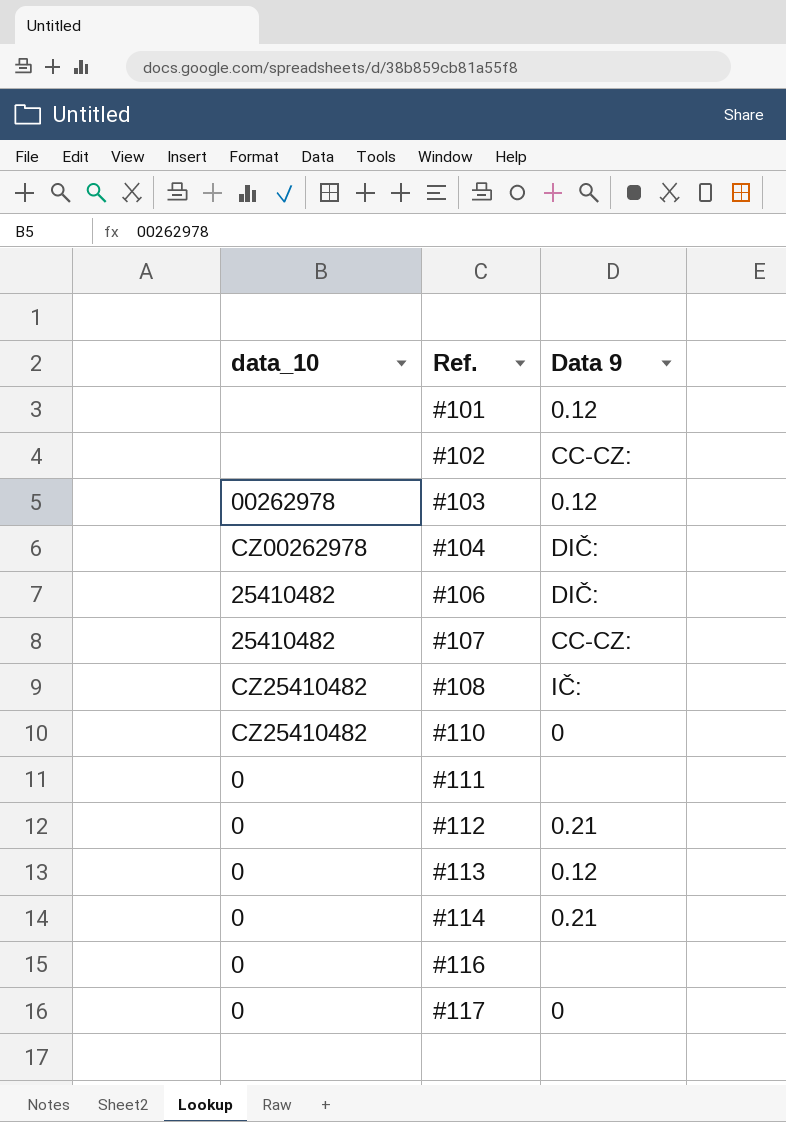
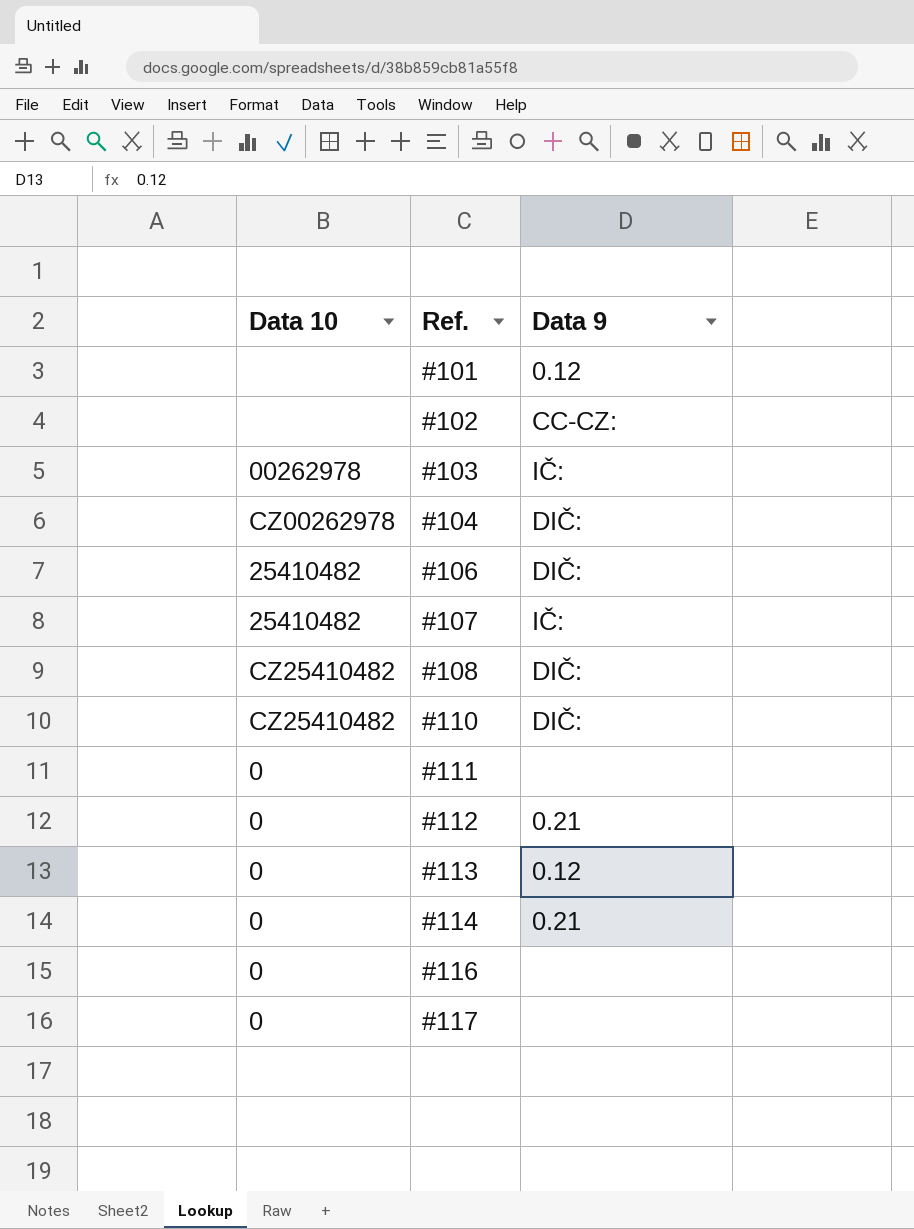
column name: data_10 -> Data 10
#103 | Data 9: 0.12 -> IČ:
#107 | Data 9: CC-CZ: -> IČ:
#108 | Data 9: IČ: -> DIČ:
#110 | Data 9: 0 -> DIČ:
#117 | Data 9: 0 -> none

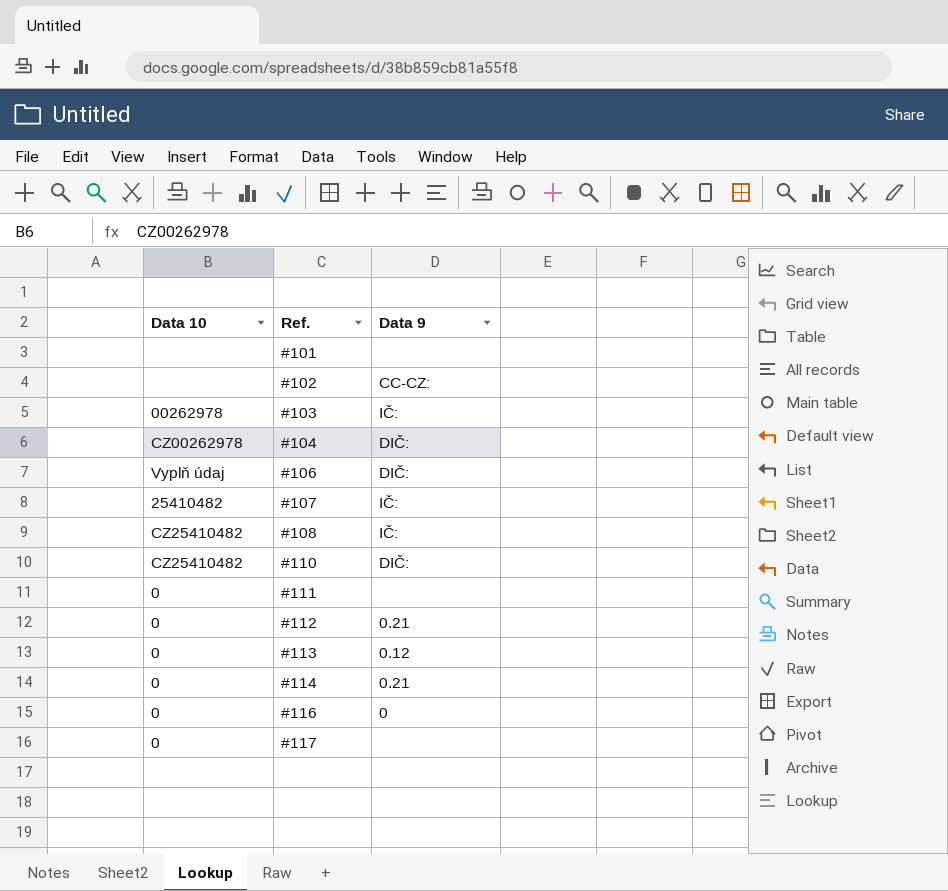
#101 | Data 9: 0.12 -> none
#106 | Data 10: 25410482 -> Vyplň údaj
#108 | Data 9: DIČ: -> IČ:
#116 | Data 9: none -> 0

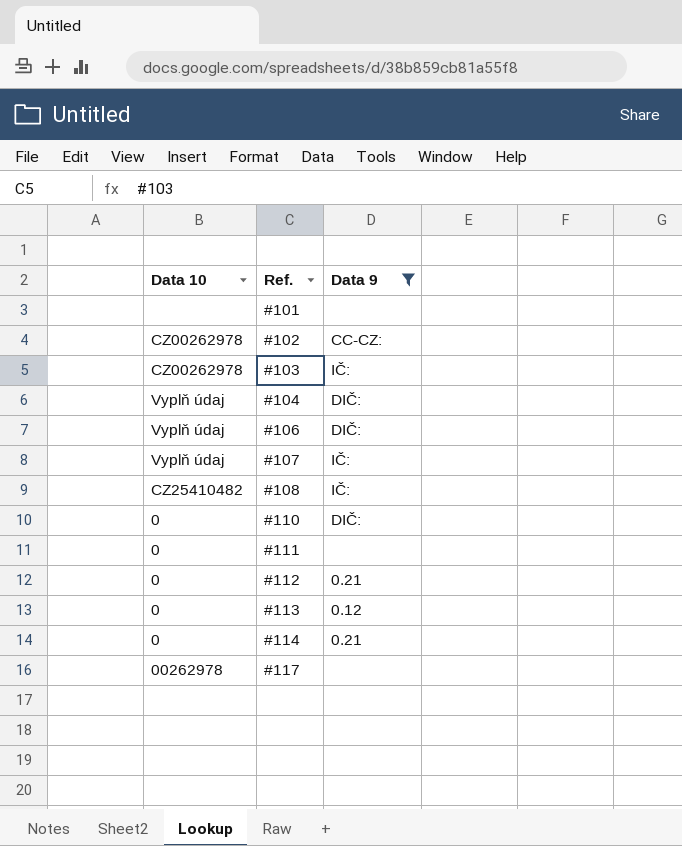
filter: none -> Data 9 != 0
#102 | Data 10: none -> CZ00262978
#103 | Data 10: 00262978 -> CZ00262978
#104 | Data 10: CZ00262978 -> Vyplň údaj
#107 | Data 10: 25410482 -> Vyplň údaj
#110 | Data 10: CZ25410482 -> 0
#117 | Data 10: 0 -> 00262978

